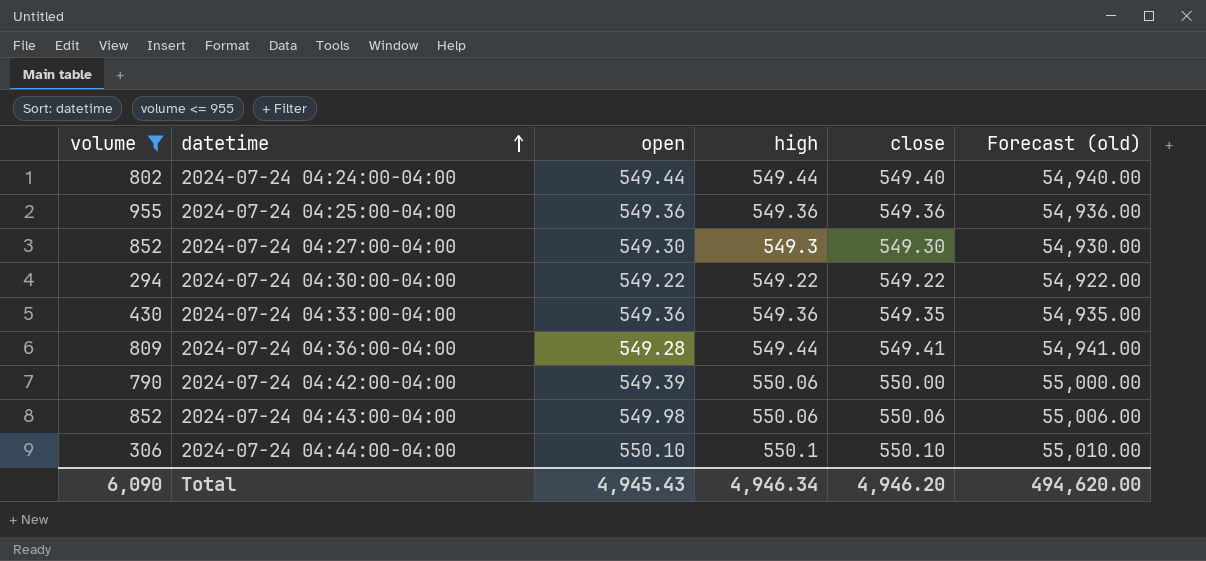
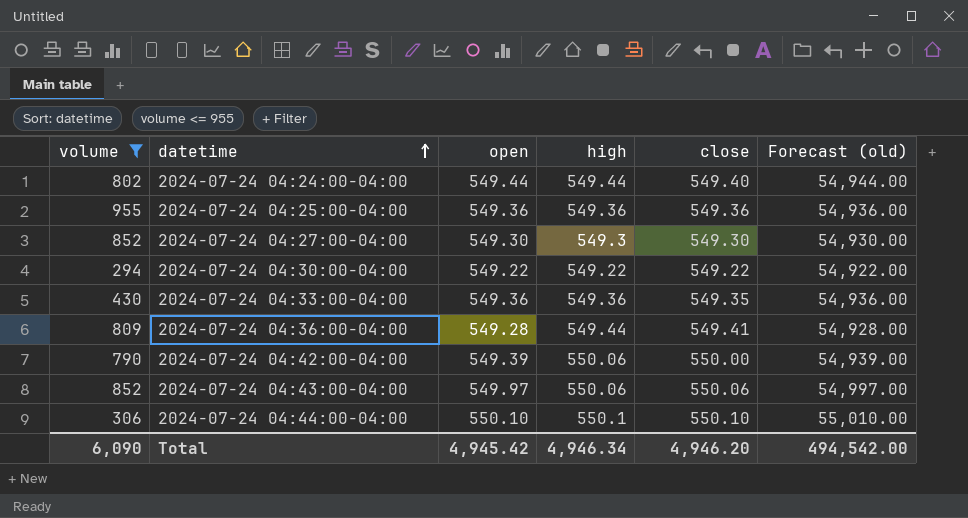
column Forecast (old) | formula: [close] * 100 -> [open] * 100
2024-07-24 04:43:00-04:00 | open: 549.98 -> 549.97
Total | open: 4,945.43 -> 4,945.42
Total | Forecast (old): 494,620.00 -> 494,542.00

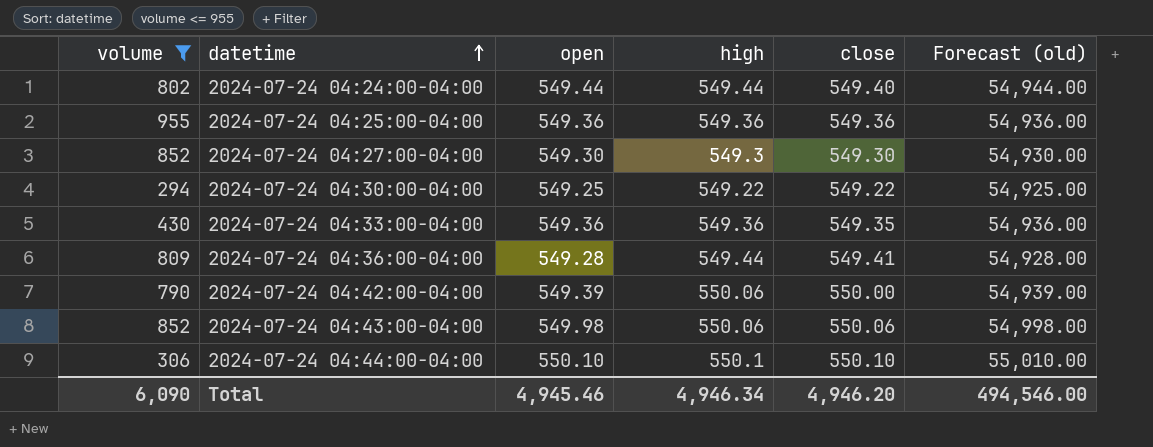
2024-07-24 04:30:00-04:00 | open: 549.22 -> 549.25
2024-07-24 04:30:00-04:00 | Forecast (old): 54,922.00 -> 54,925.00
2024-07-24 04:43:00-04:00 | open: 549.97 -> 549.98
2024-07-24 04:43:00-04:00 | Forecast (old): 54,997.00 -> 54,998.00
Total | open: 4,945.42 -> 4,945.46
Total | Forecast (old): 494,542.00 -> 494,546.00

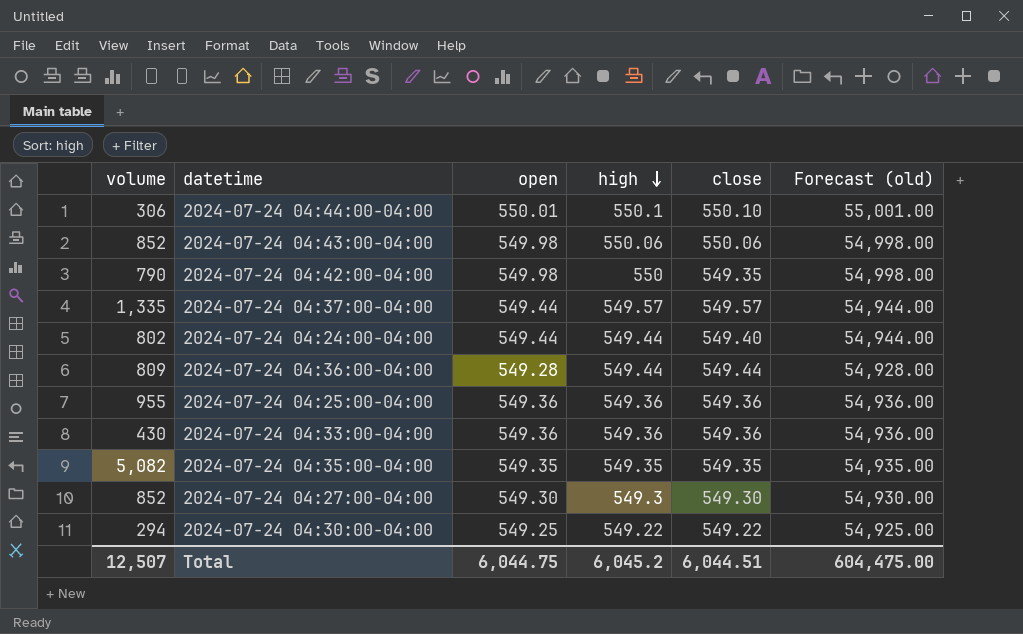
filter: volume <= 955 -> none
row order: datetime ascending -> high descending
2024-07-24 04:44:00-04:00 | open: 550.10 -> 550.01
2024-07-24 04:44:00-04:00 | Forecast (old): 55,010.00 -> 55,001.00
2024-07-24 04:42:00-04:00 | open: 549.39 -> 549.98
2024-07-24 04:42:00-04:00 | high: 550.06 -> 550
2024-07-24 04:42:00-04:00 | close: 550.00 -> 549.35
2024-07-24 04:42:00-04:00 | Forecast (old): 54,939.00 -> 54,998.00
2024-07-24 04:36:00-04:00 | close: 549.41 -> 549.44
2024-07-24 04:33:00-04:00 | close: 549.35 -> 549.36
Total | volume: 6,090 -> 12,507
Total | open: 4,945.46 -> 6,044.75
Total | high: 4,946.34 -> 6,045.2
Total | close: 4,946.20 -> 6,044.51
Total | Forecast (old): 494,546.00 -> 604,475.00

